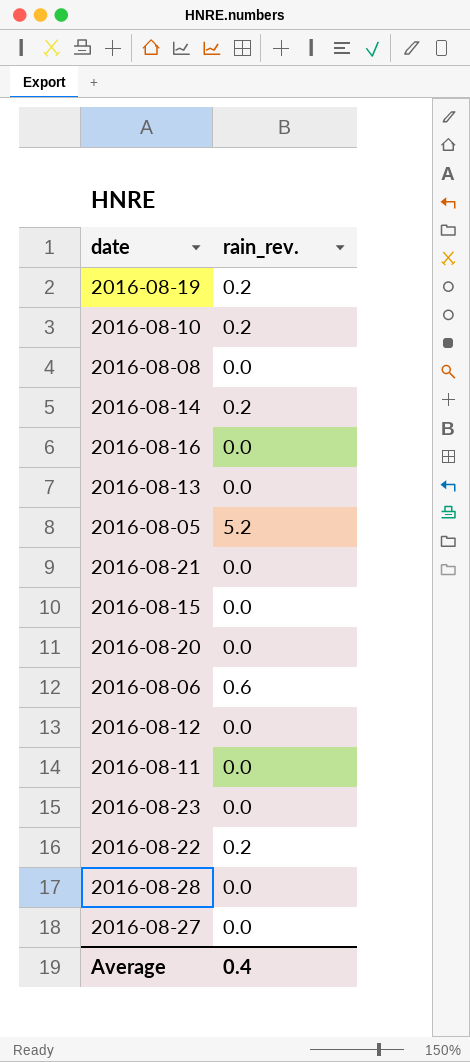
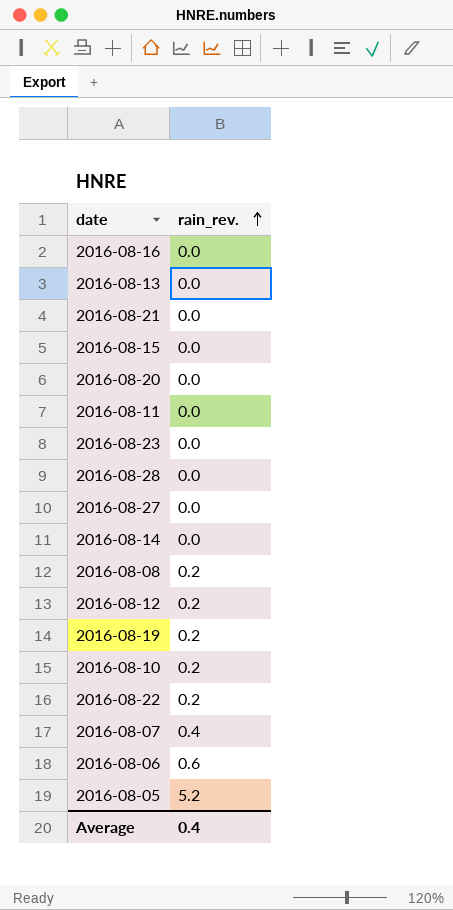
row order: none -> rain_rev. ascending
2016-08-14 | rain_rev.: 0.2 -> 0.0
2016-08-08 | rain_rev.: 0.0 -> 0.2
2016-08-12 | rain_rev.: 0.0 -> 0.2
row 2016-08-07: none -> 0.4

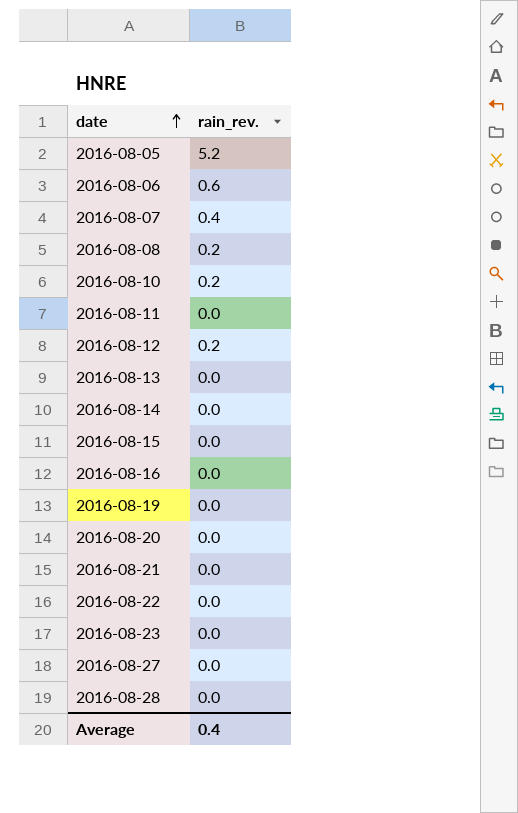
row order: rain_rev. ascending -> date ascending
2016-08-19 | rain_rev.: 0.2 -> 0.0
2016-08-22 | rain_rev.: 0.2 -> 0.0

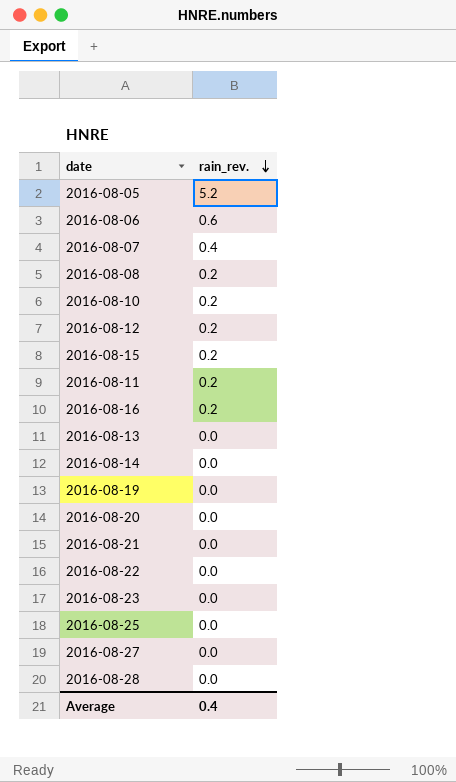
row order: date ascending -> rain_rev. descending
2016-08-15 | rain_rev.: 0.0 -> 0.2
2016-08-11 | rain_rev.: 0.0 -> 0.2
2016-08-16 | rain_rev.: 0.0 -> 0.2
row 2016-08-25: none -> 0.0

